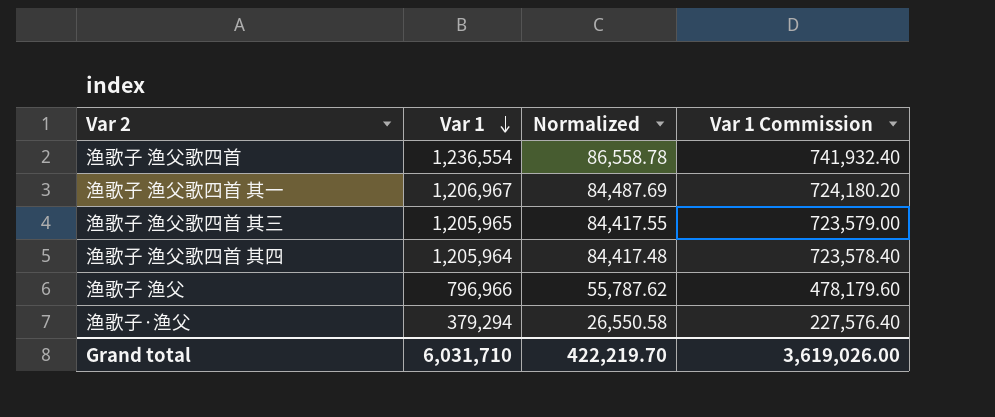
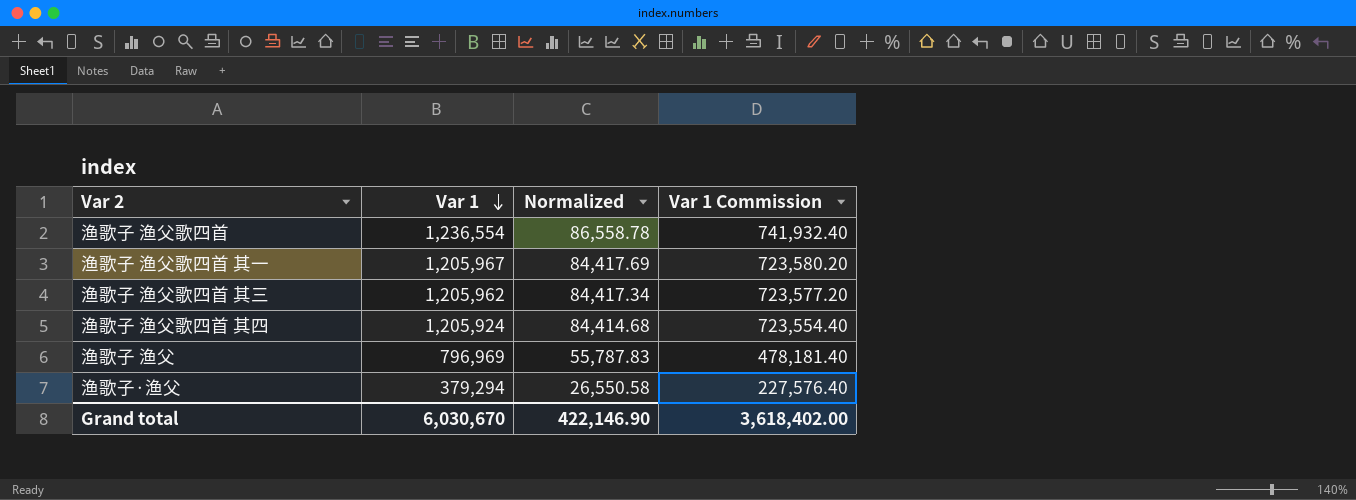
渔歌子 渔父歌四首 其一 | Var 1: 1,206,967 -> 1,205,967
渔歌子 渔父歌四首 其一 | Normalized: 84,487.69 -> 84,417.69
渔歌子 渔父歌四首 其一 | Var 1 Commission: 724,180.20 -> 723,580.20
渔歌子 渔父歌四首 其三 | Var 1: 1,205,965 -> 1,205,962
渔歌子 渔父歌四首 其三 | Normalized: 84,417.55 -> 84,417.34
渔歌子 渔父歌四首 其三 | Var 1 Commission: 723,579.00 -> 723,577.20
渔歌子 渔父歌四首 其四 | Var 1: 1,205,964 -> 1,205,924
渔歌子 渔父歌四首 其四 | Normalized: 84,417.48 -> 84,414.68
渔歌子 渔父歌四首 其四 | Var 1 Commission: 723,578.40 -> 723,554.40
渔歌子 渔父 | Var 1: 796,966 -> 796,969
渔歌子 渔父 | Normalized: 55,787.62 -> 55,787.83
渔歌子 渔父 | Var 1 Commission: 478,179.60 -> 478,181.40
Grand total | Var 1: 6,031,710 -> 6,030,670
Grand total | Normalized: 422,219.70 -> 422,146.90
Grand total | Var 1 Commission: 3,619,026.00 -> 3,618,402.00

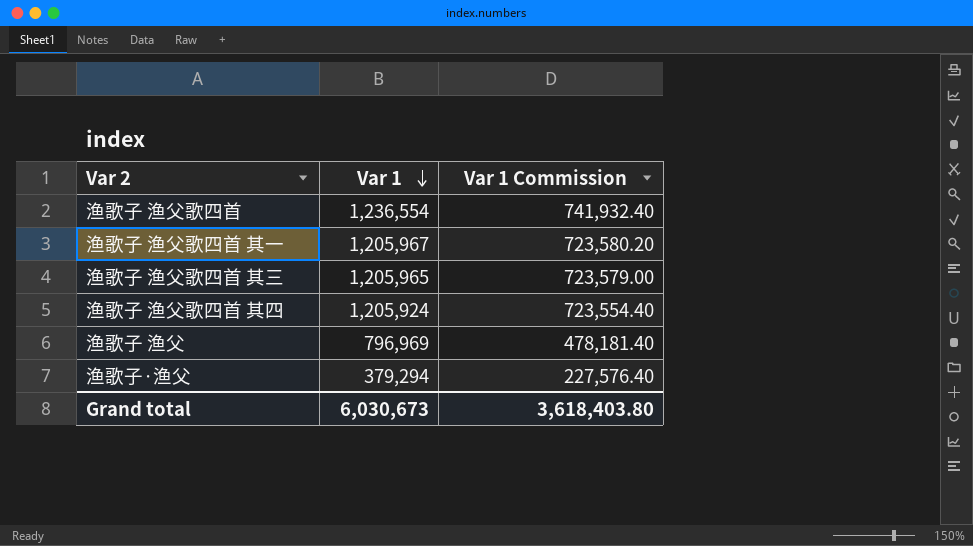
column Normalized | formula: [Var 1] * 0.07 -> none
渔歌子 渔父歌四首 其三 | Var 1: 1,205,962 -> 1,205,965
渔歌子 渔父歌四首 其三 | Var 1 Commission: 723,577.20 -> 723,579.00
Grand total | Var 1: 6,030,670 -> 6,030,673
Grand total | Var 1 Commission: 3,618,402.00 -> 3,618,403.80

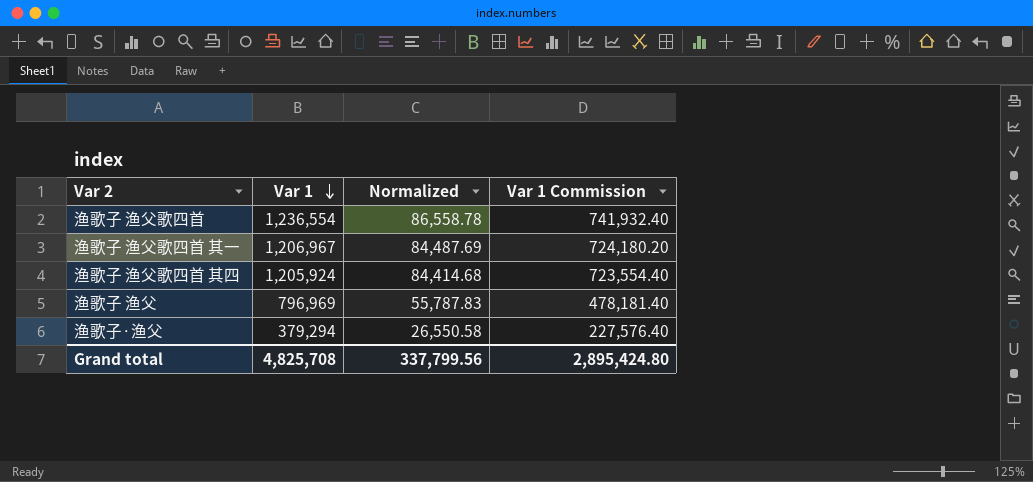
column Normalized | formula: none -> [Var 1] * 0.07
row 渔歌子 渔父歌四首 其三: 1,205,965 | 723,579.00 -> none
渔歌子 渔父歌四首 其一 | Var 1: 1,205,967 -> 1,206,967
渔歌子 渔父歌四首 其一 | Var 1 Commission: 723,580.20 -> 724,180.20
Grand total | Var 1: 6,030,673 -> 4,825,708
Grand total | Var 1 Commission: 3,618,403.80 -> 2,895,424.80

